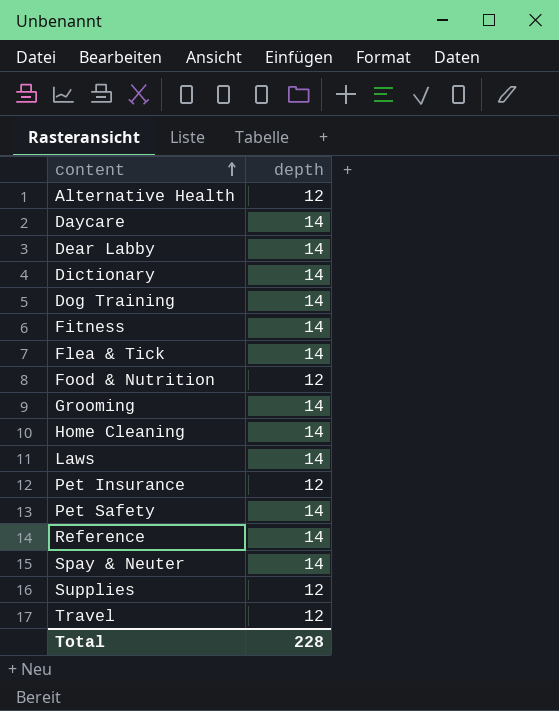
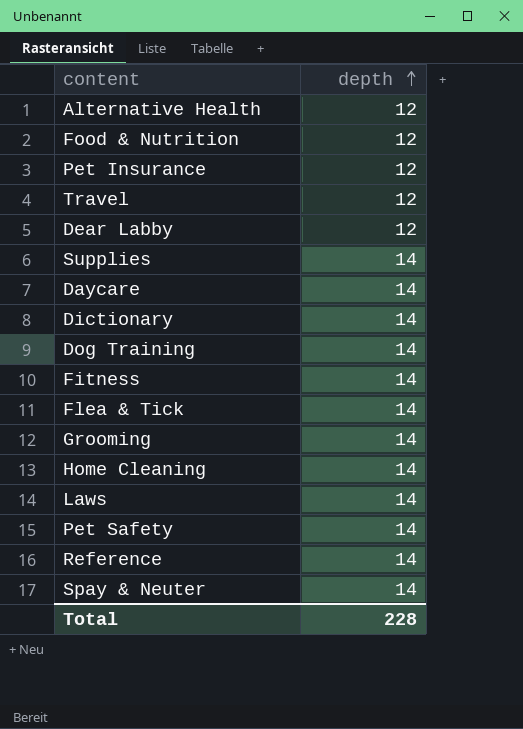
row order: content ascending -> depth ascending
Dear Labby | depth: 14 -> 12
Supplies | depth: 12 -> 14

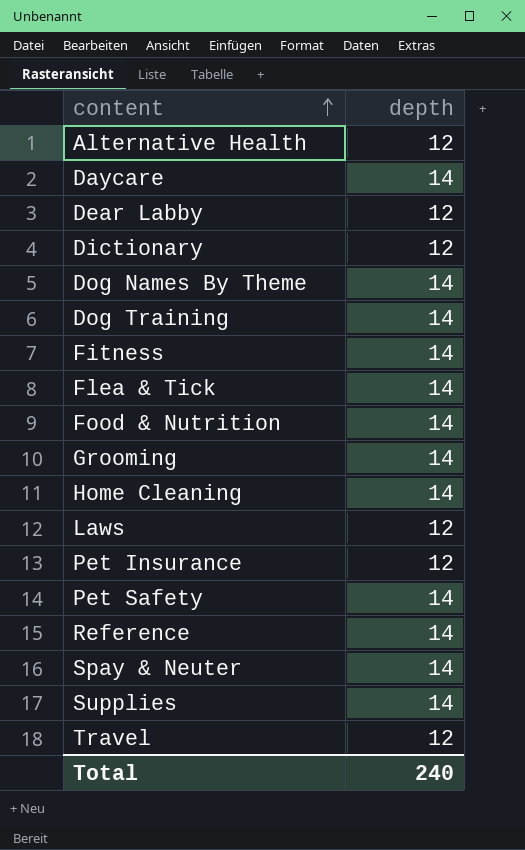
row order: depth ascending -> content ascending
Dictionary | depth: 14 -> 12
row Dog Names By Theme: none -> 14
Food & Nutrition | depth: 12 -> 14
Laws | depth: 14 -> 12
Total | depth: 228 -> 240

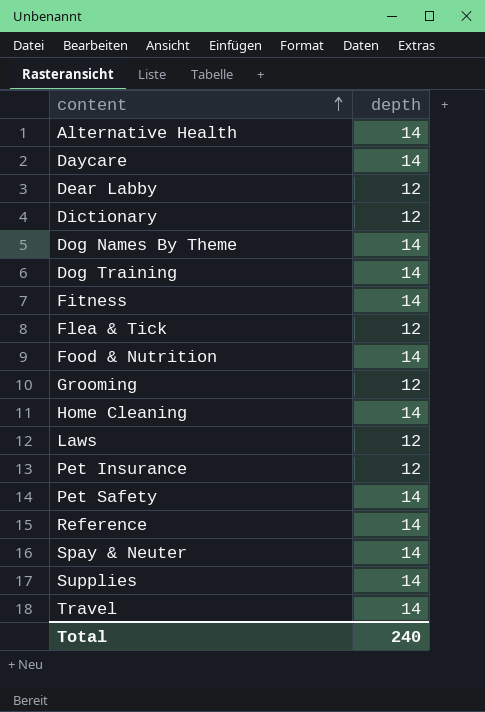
Alternative Health | depth: 12 -> 14
Flea & Tick | depth: 14 -> 12
Grooming | depth: 14 -> 12
Travel | depth: 12 -> 14

